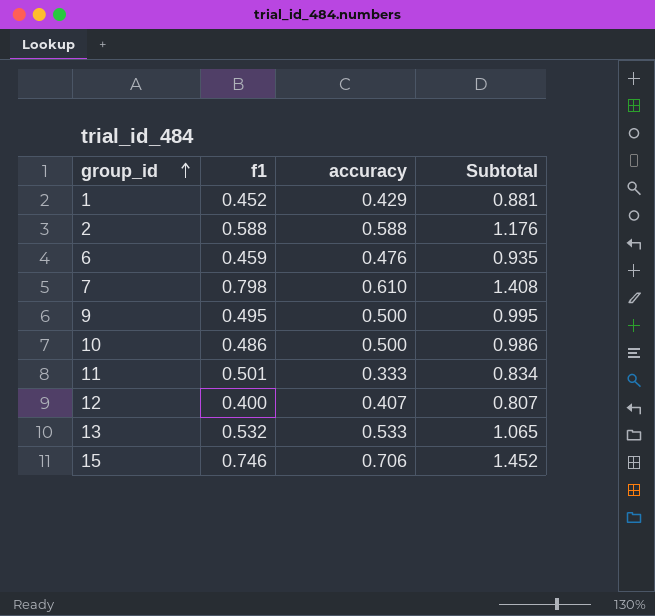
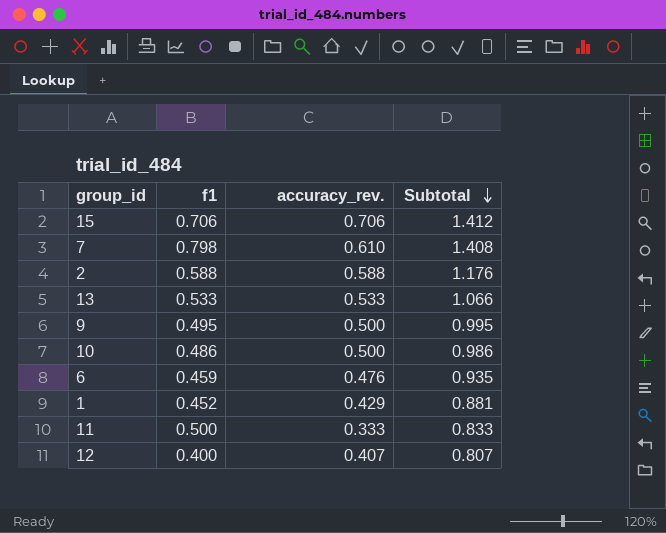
row order: group_id ascending -> Subtotal descending
column name: accuracy -> accuracy_rev.
15 | f1: 0.746 -> 0.706
15 | Subtotal: 1.452 -> 1.412
13 | f1: 0.532 -> 0.533
13 | Subtotal: 1.065 -> 1.066
11 | f1: 0.501 -> 0.500
11 | Subtotal: 0.834 -> 0.833

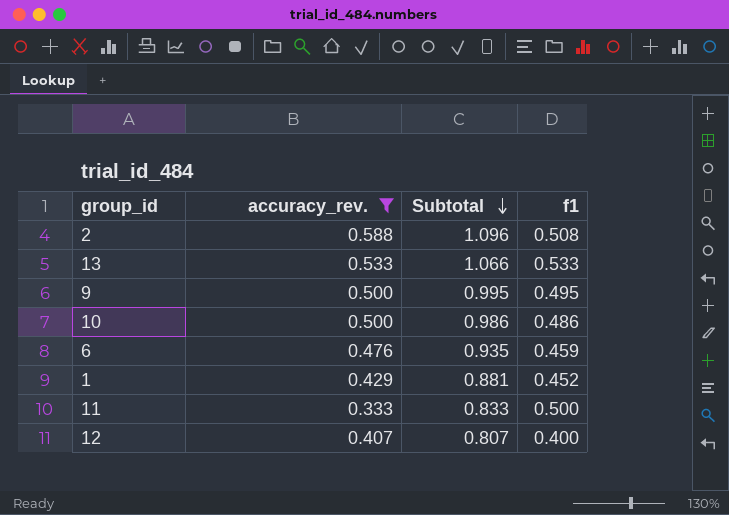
filter: none -> accuracy_rev. <= 0.588
column f1 | position: 2 -> 4
2 | Subtotal: 1.176 -> 1.096
2 | f1: 0.588 -> 0.508

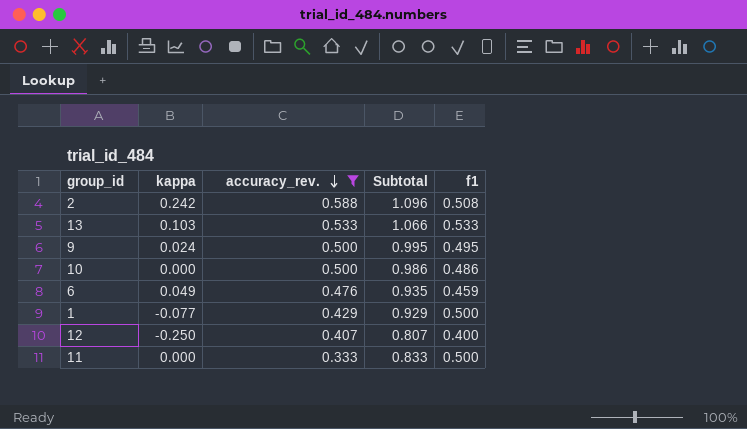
row order: Subtotal descending -> accuracy_rev. descending
column kappa | position: none -> 2
1 | Subtotal: 0.881 -> 0.929
1 | f1: 0.452 -> 0.500

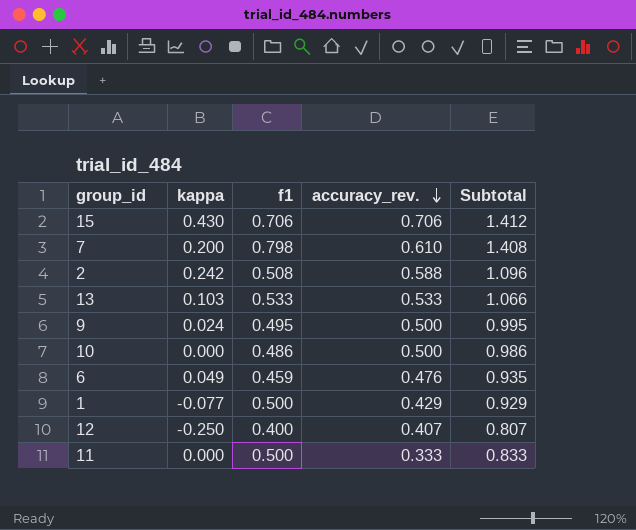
filter: accuracy_rev. <= 0.588 -> none
column f1 | position: 5 -> 3

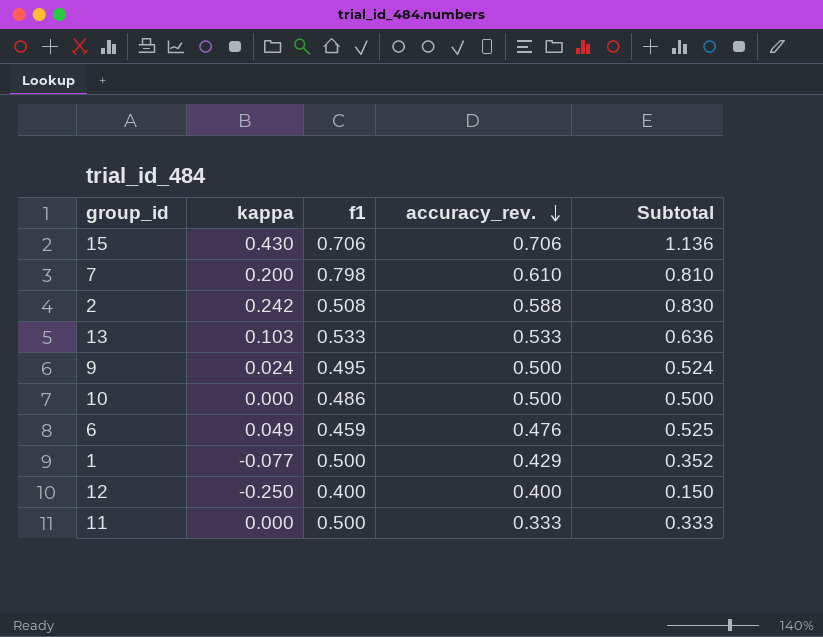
column Subtotal | formula: [f1] + [accuracy_rev.] -> [kappa] + [accuracy_rev.]
12 | accuracy_rev.: 0.407 -> 0.400

